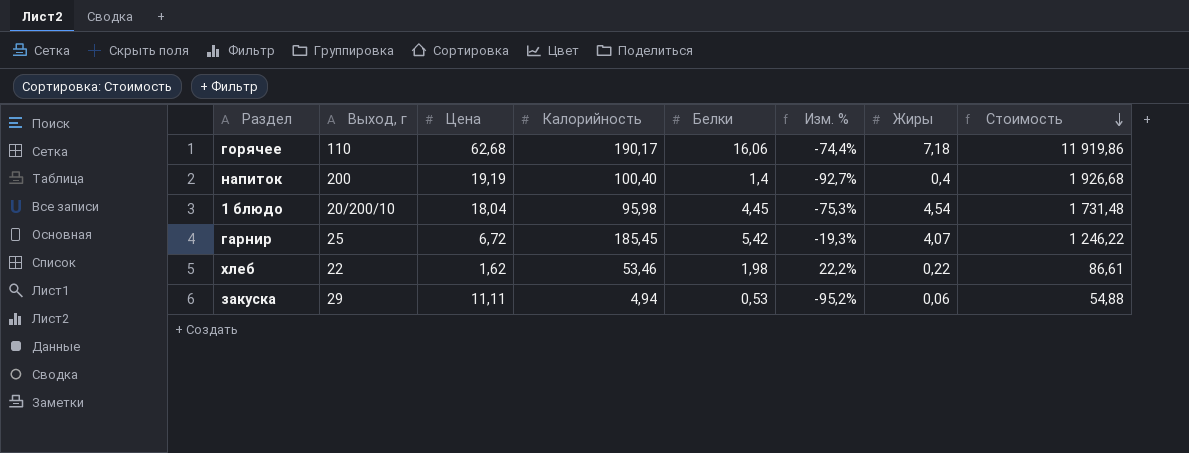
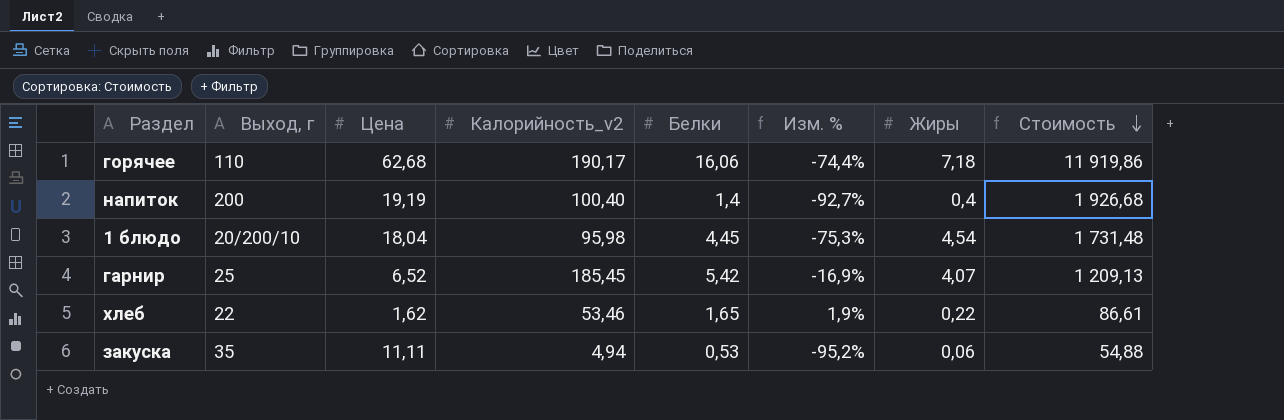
column name: Калорийность -> Калорийность_v2
гарнир | Цена: 6,72 -> 6,52
гарнир | Изм. %: -19,3% -> -16,9%
гарнир | Стоимость: 1 246,22 -> 1 209,13
хлеб | Белки: 1,98 -> 1,65
хлеб | Изм. %: 22,2% -> 1,9%
закуска | Выход, г: 29 -> 35

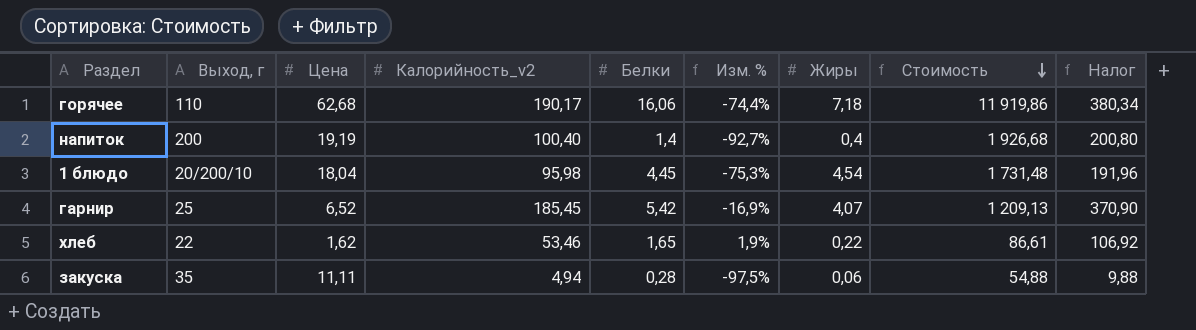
column Налог | formula: none -> [Калорийность_v2] * 2
закуска | Белки: 0,53 -> 0,28
закуска | Изм. %: -95,2% -> -97,5%

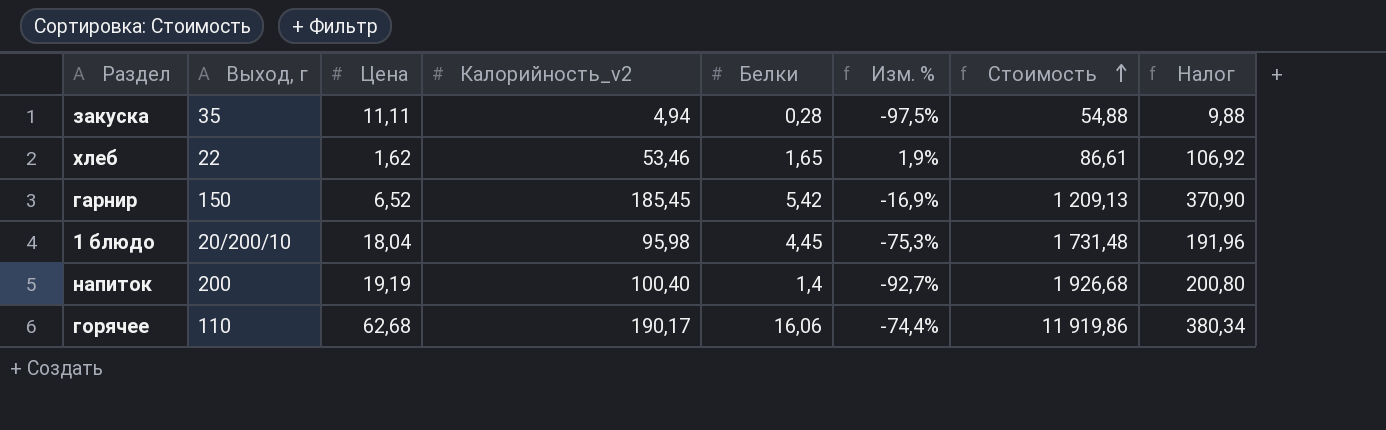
row order: Стоимость descending -> Стоимость ascending
column Жиры | position: 7 -> none
гарнир | Выход, г: 25 -> 150

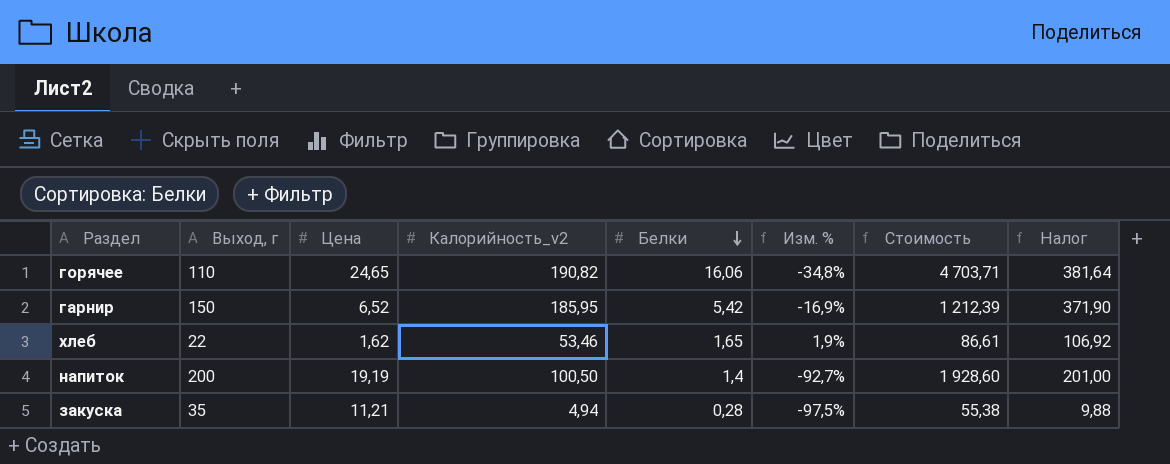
row order: Стоимость ascending -> Белки descending
row 1 блюдо: 20/200/10 | 18,04 | 95,98 | 4,45 | -75,3% | 1 731,48 | 191,96 -> none
горячее | Цена: 62,68 -> 24,65
горячее | Калорийность_v2: 190,17 -> 190,82
горячее | Изм. %: -74,4% -> -34,8%
горячее | Стоимость: 11 919,86 -> 4 703,71
горячее | Налог: 380,34 -> 381,64
гарнир | Калорийность_v2: 185,45 -> 185,95
гарнир | Стоимость: 1 209,13 -> 1 212,39
гарнир | Налог: 370,90 -> 371,90
напиток | Калорийность_v2: 100,40 -> 100,50
напиток | Стоимость: 1 926,68 -> 1 928,60
напиток | Налог: 200,80 -> 201,00
закуска | Цена: 11,11 -> 11,21
закуска | Стоимость: 54,88 -> 55,38

